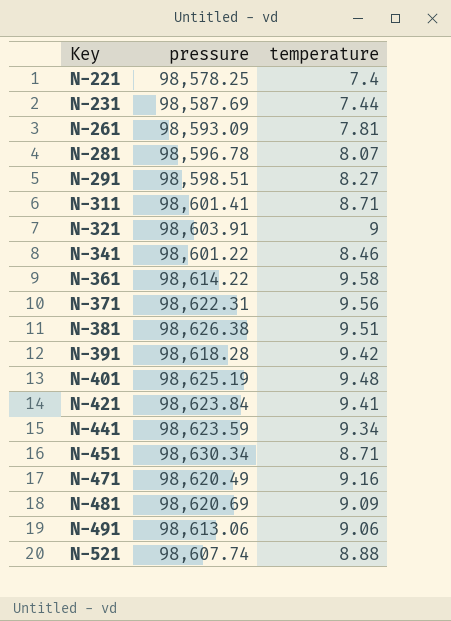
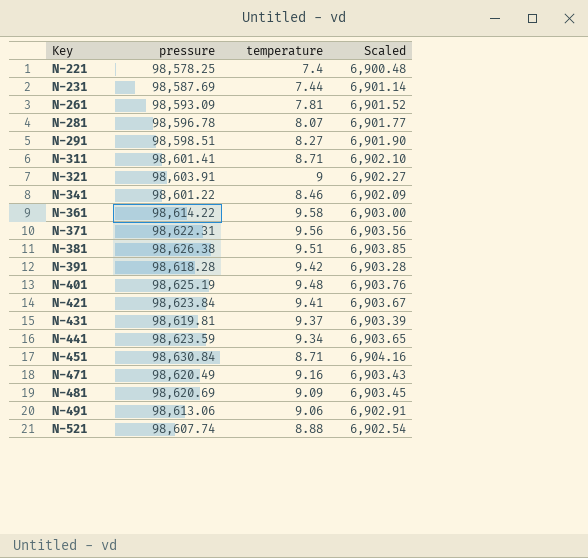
column Scaled | formula: none -> [pressure] * 0.07
row N-431: none -> 98,619.81 | 9.37 | 6,903.39
N-451 | pressure: 98,630.34 -> 98,630.84

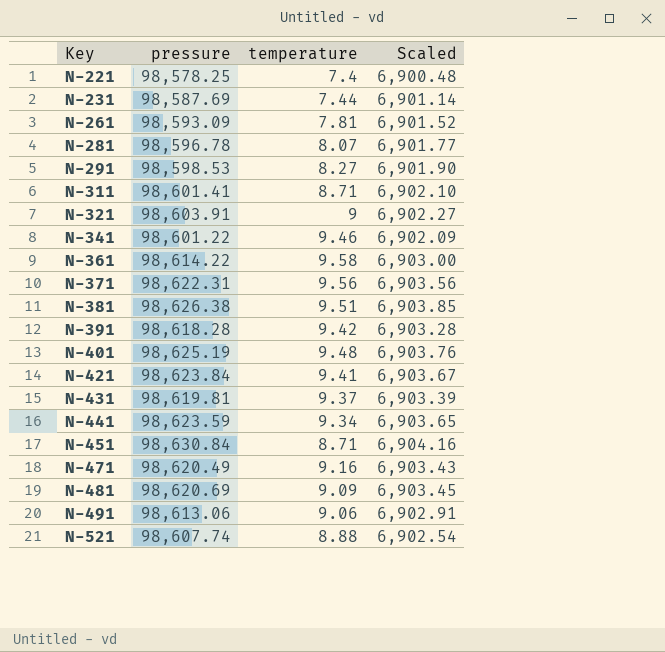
N-291 | pressure: 98,598.51 -> 98,598.53
N-341 | temperature: 8.46 -> 9.46

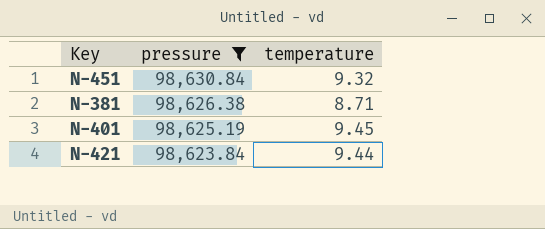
filter: none -> pressure >= 98,623.84
row order: Key ascending -> pressure descending
column Scaled | formula: [pressure] * 0.07 -> none
N-451 | temperature: 8.71 -> 9.32
N-381 | temperature: 9.51 -> 8.71
N-401 | temperature: 9.48 -> 9.45
N-421 | temperature: 9.41 -> 9.44

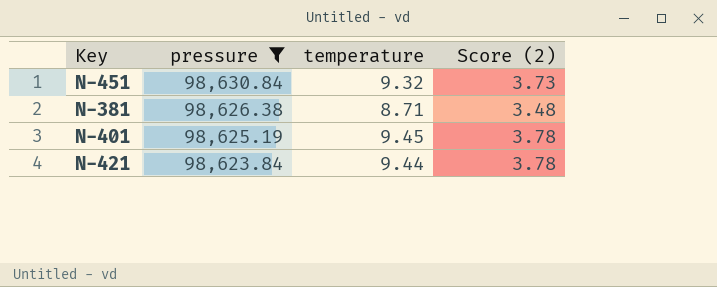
column Score (2) | formula: none -> [temperature] * 0.4

